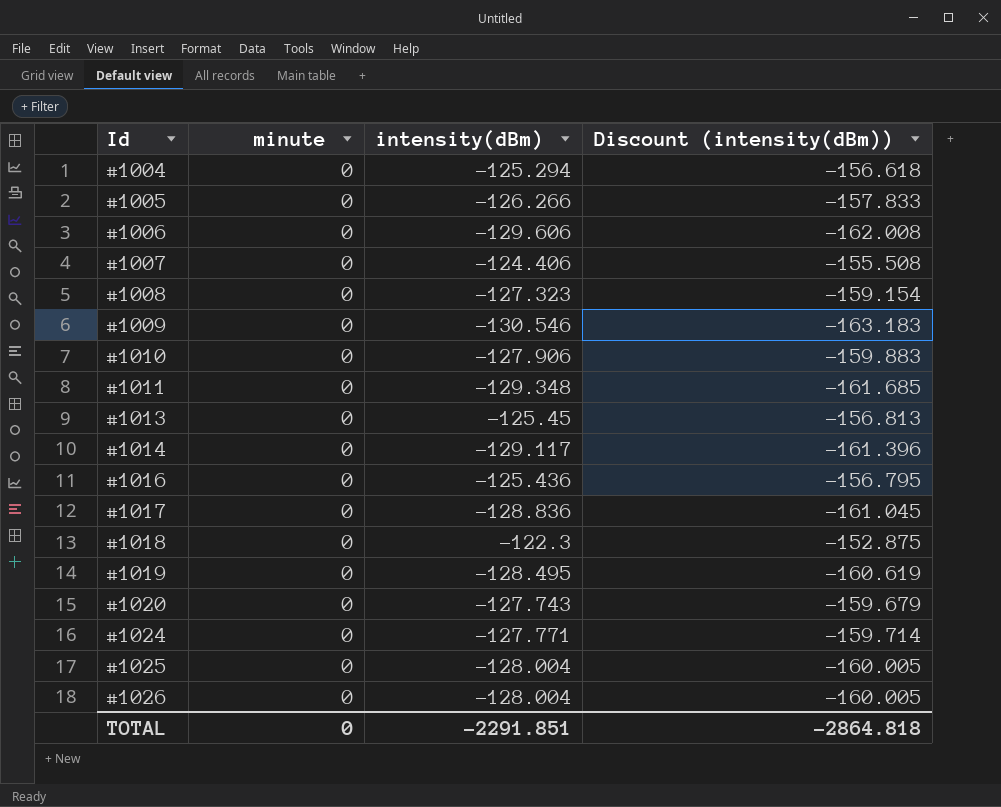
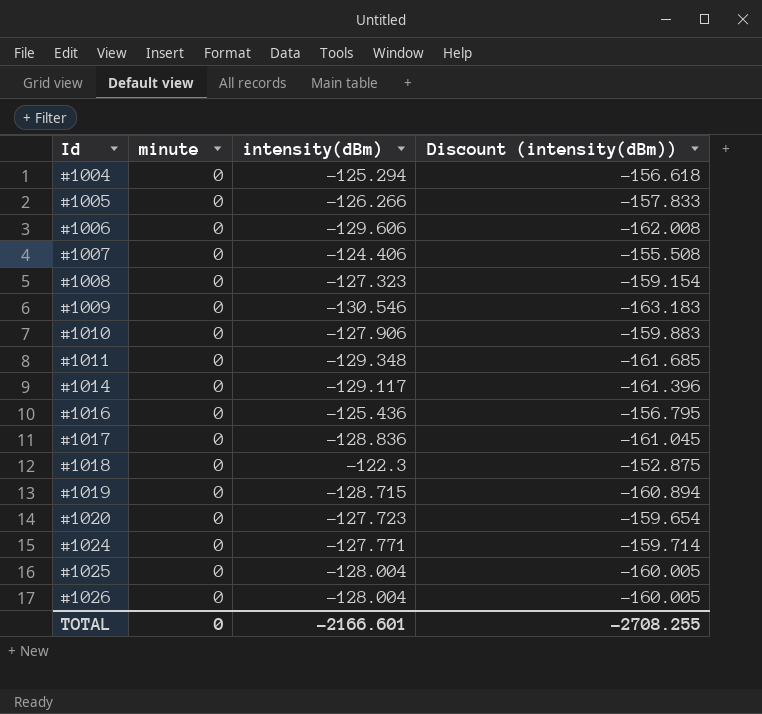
row #1013: 0 | -125.45 | -156.813 -> none
#1019 | intensity(dBm): -128.495 -> -128.715
#1019 | Discount (intensity(dBm)): -160.619 -> -160.894
#1020 | intensity(dBm): -127.743 -> -127.723
#1020 | Discount (intensity(dBm)): -159.679 -> -159.654
TOTAL | intensity(dBm): -2291.851 -> -2166.601
TOTAL | Discount (intensity(dBm)): -2864.818 -> -2708.255

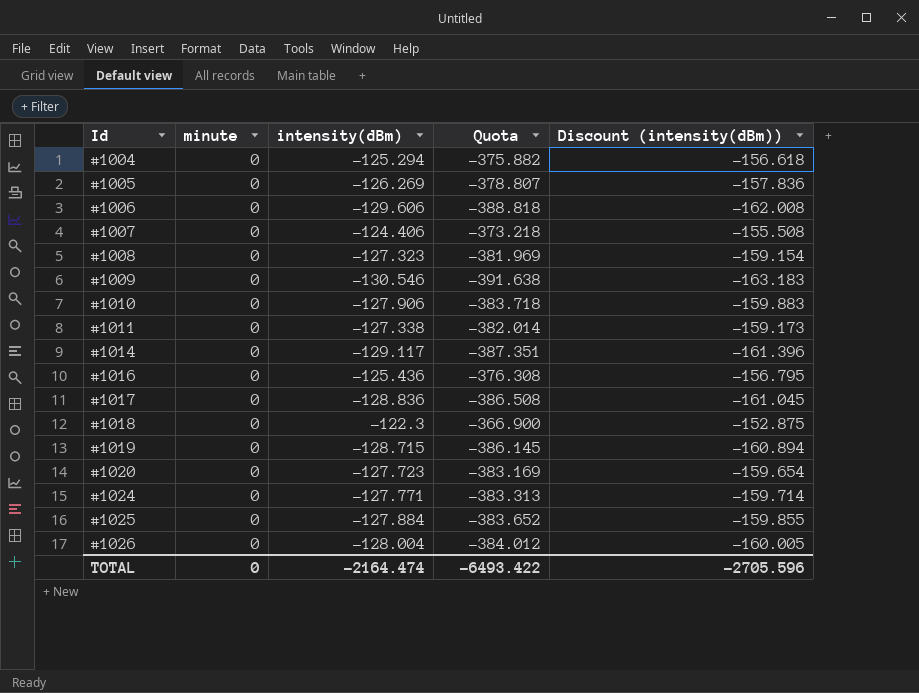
column Quota | formula: none -> [intensity(dBm)] * 3
#1005 | intensity(dBm): -126.266 -> -126.269
#1005 | Discount (intensity(dBm)): -157.833 -> -157.836
#1011 | intensity(dBm): -129.348 -> -127.338
#1011 | Discount (intensity(dBm)): -161.685 -> -159.173
#1025 | intensity(dBm): -128.004 -> -127.884
#1025 | Discount (intensity(dBm)): -160.005 -> -159.855
TOTAL | intensity(dBm): -2166.601 -> -2164.474
TOTAL | Discount (intensity(dBm)): -2708.255 -> -2705.596

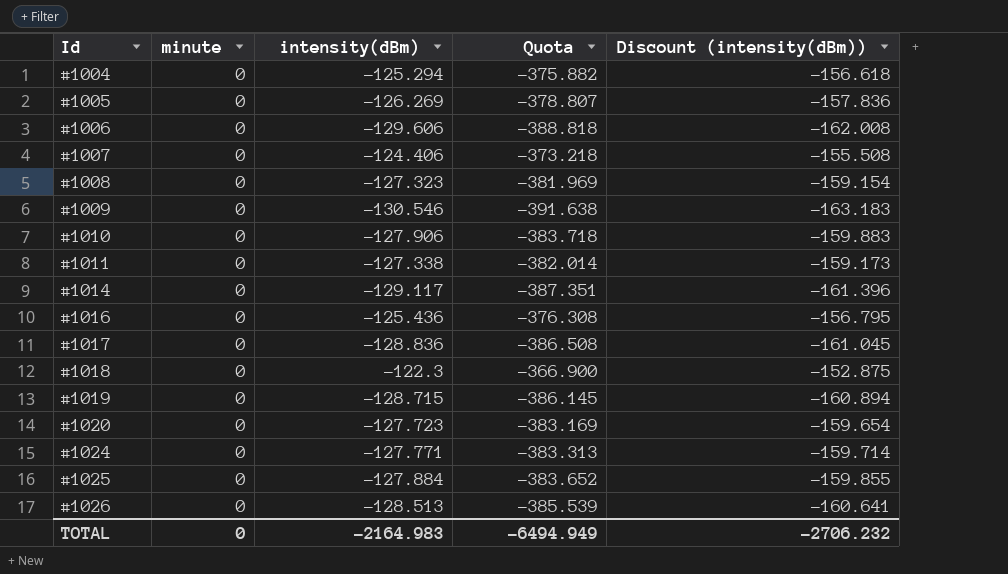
#1026 | intensity(dBm): -128.004 -> -128.513
#1026 | Quota: -384.012 -> -385.539
#1026 | Discount (intensity(dBm)): -160.005 -> -160.641
TOTAL | intensity(dBm): -2164.474 -> -2164.983
TOTAL | Quota: -6493.422 -> -6494.949
TOTAL | Discount (intensity(dBm)): -2705.596 -> -2706.232

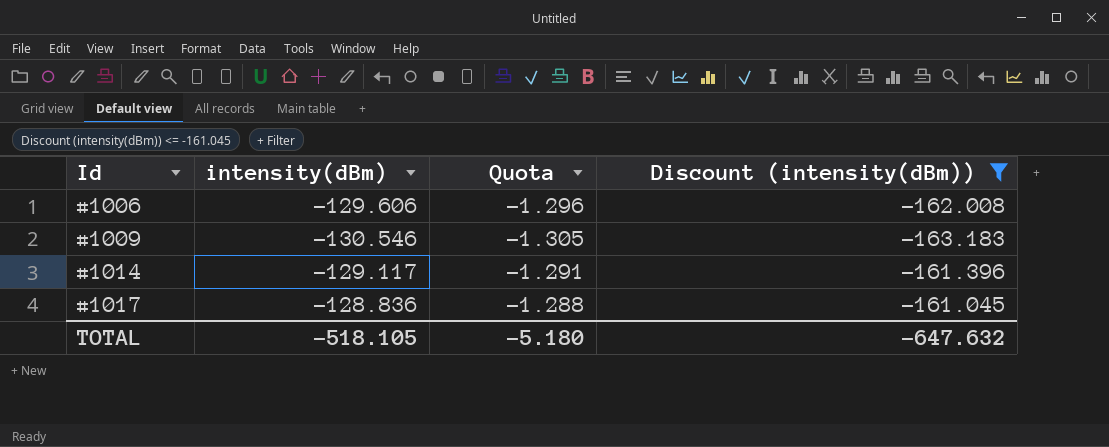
filter: none -> Discount (intensity(dBm)) <= -161.045
column minute | position: 2 -> none
column Quota | formula: [intensity(dBm)] * 3 -> [intensity(dBm)] * 0.01
TOTAL | intensity(dBm): -2164.983 -> -518.105
TOTAL | Quota: -6494.949 -> -5.180
TOTAL | Discount (intensity(dBm)): -2706.232 -> -647.632

